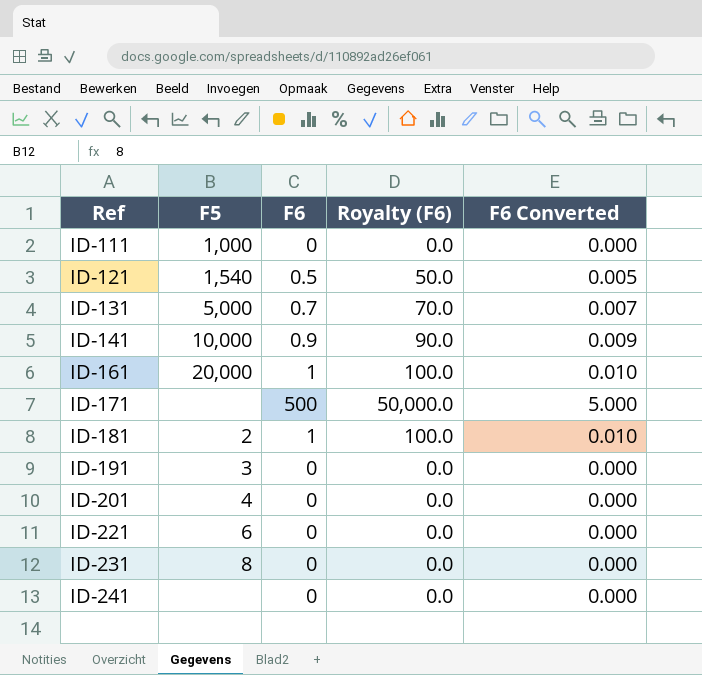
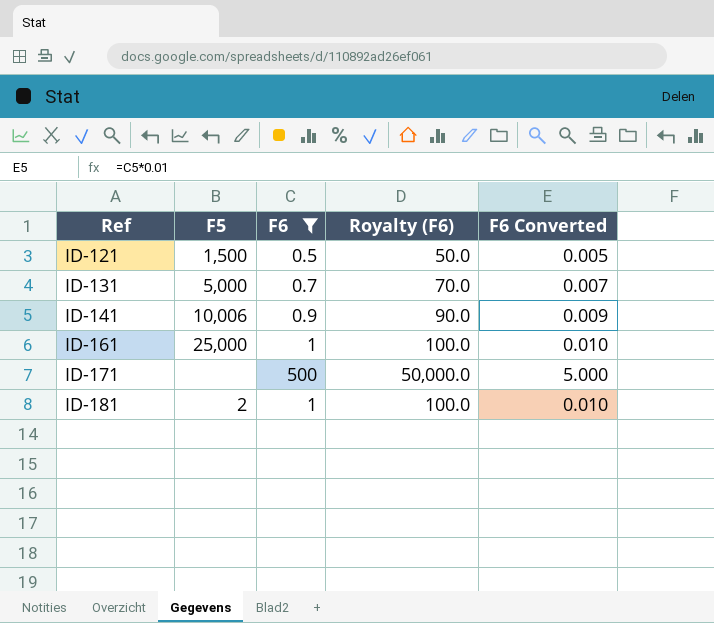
filter: none -> F6 != 0
ID-121 | F5: 1,540 -> 1,500
ID-141 | F5: 10,000 -> 10,006
ID-161 | F5: 20,000 -> 25,000

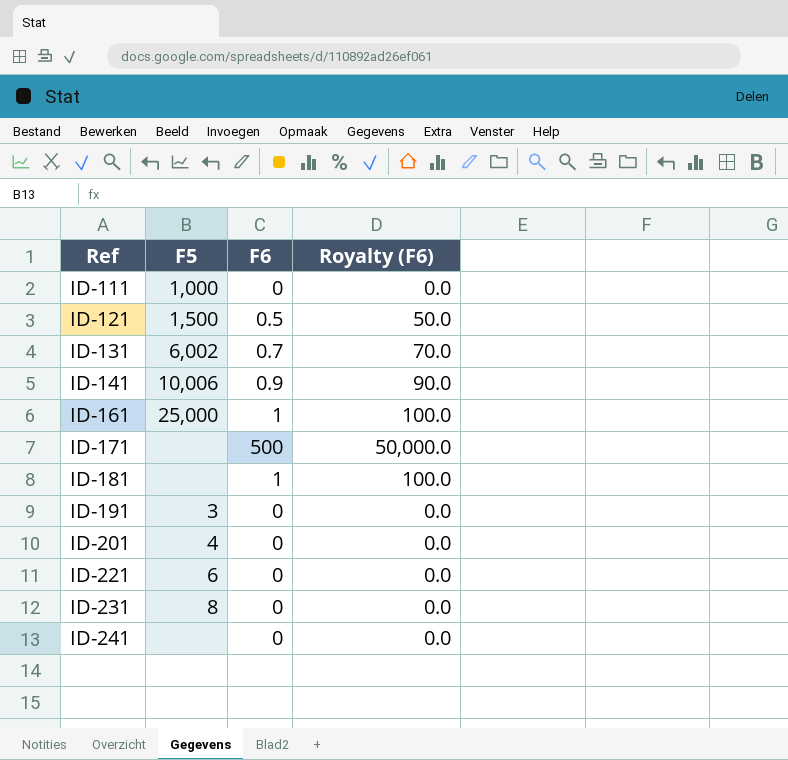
filter: F6 != 0 -> none
column F6 Converted | formula: [F6] * 0.01 -> none
ID-131 | F5: 5,000 -> 6,002
ID-181 | F5: 2 -> none

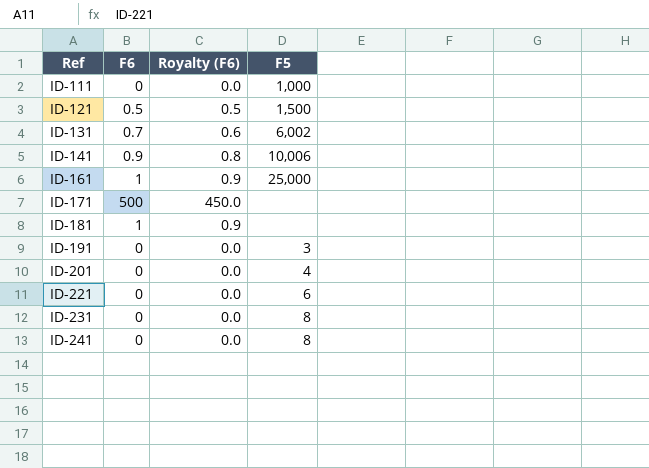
column Royalty (F6) | formula: [F6] * 100 -> [F6] * 0.9
column F5 | position: 2 -> 4
ID-241 | F5: none -> 8

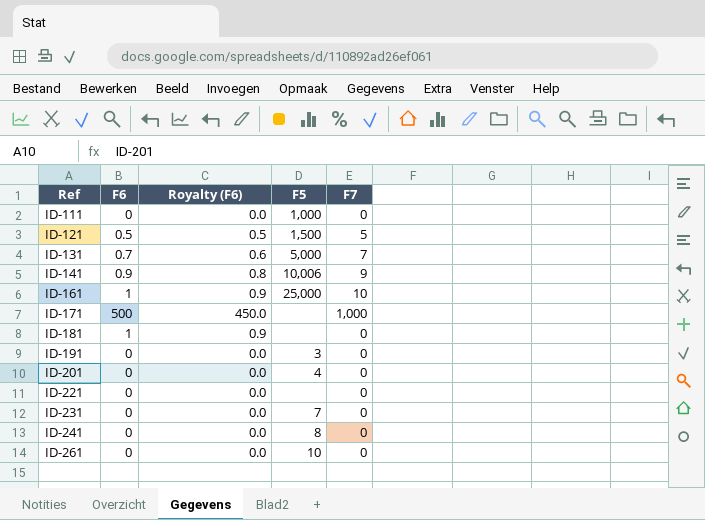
column F7 | position: none -> 5
ID-131 | F5: 6,002 -> 5,000
ID-221 | F5: 6 -> none
ID-231 | F5: 8 -> 7
row ID-261: none -> 0 | 0.0 | 10 | 0

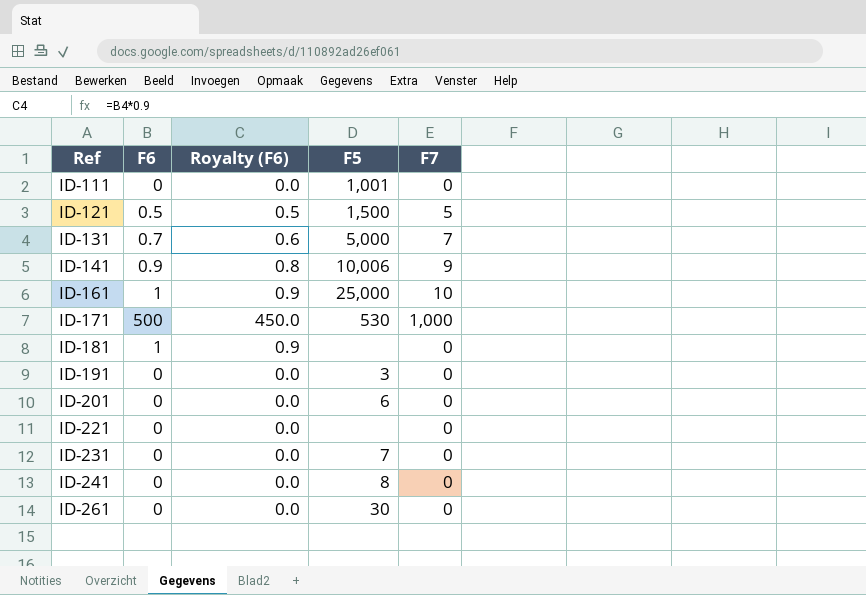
ID-111 | F5: 1,000 -> 1,001
ID-171 | F5: none -> 530
ID-201 | F5: 4 -> 6
ID-261 | F5: 10 -> 30

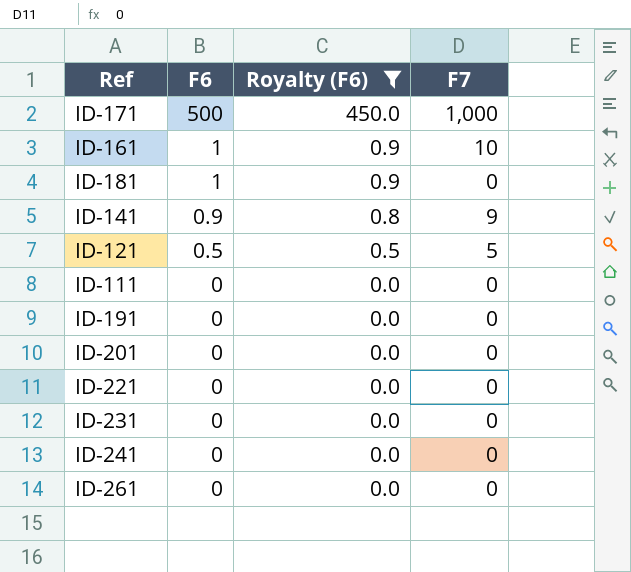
filter: none -> Royalty (F6) != 0.6
row order: Ref ascending -> F6 descending
column F5 | position: 4 -> none

